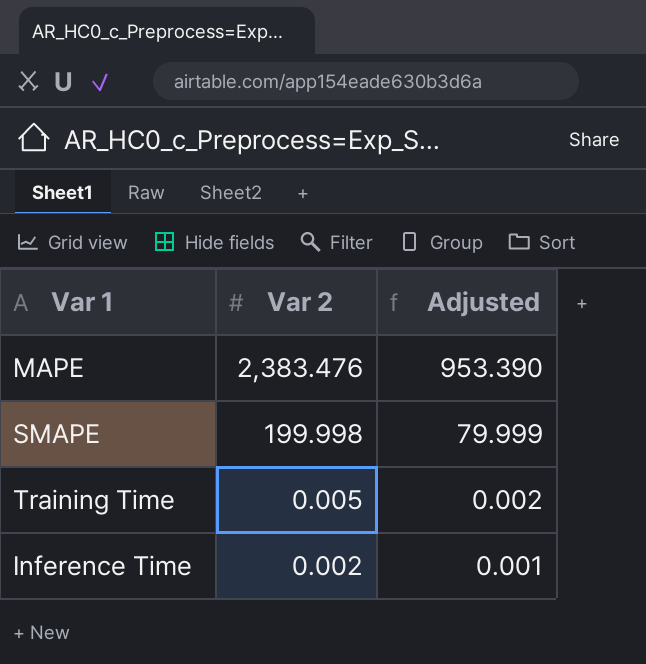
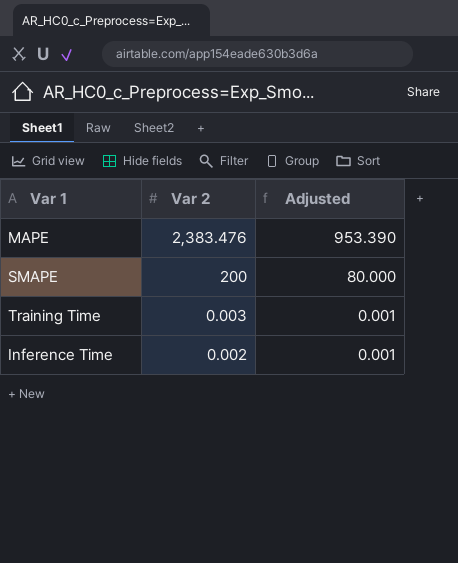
SMAPE | Var 2: 199.998 -> 200
SMAPE | Adjusted: 79.999 -> 80.000
Training Time | Var 2: 0.005 -> 0.003
Training Time | Adjusted: 0.002 -> 0.001

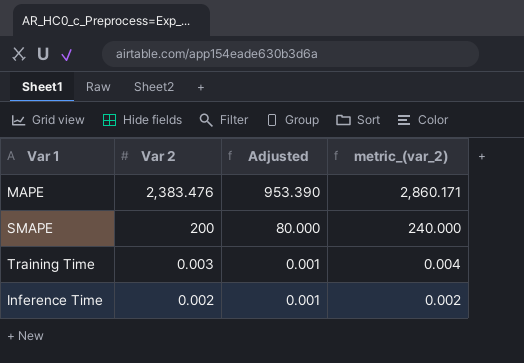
column metric_(var_2) | formula: none -> [Var 2] * 1.2

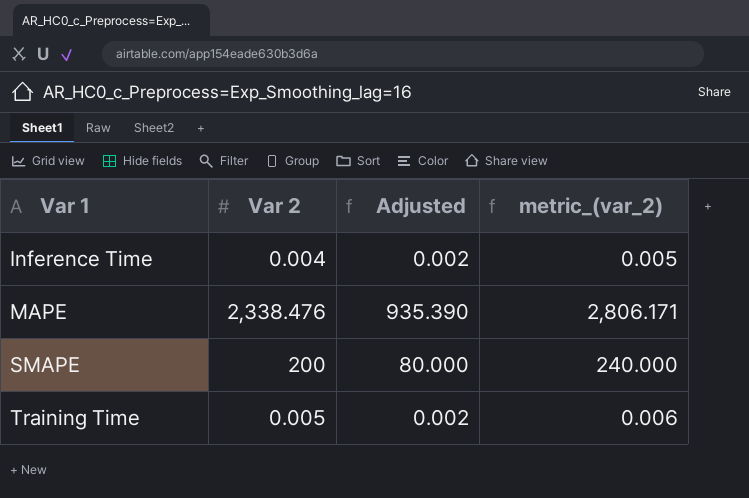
row order: Var 2 descending -> Var 1 ascending
Inference Time | Var 2: 0.002 -> 0.004
Inference Time | Adjusted: 0.001 -> 0.002
Inference Time | metric_(var_2): 0.002 -> 0.005
MAPE | Var 2: 2,383.476 -> 2,338.476
MAPE | Adjusted: 953.390 -> 935.390
MAPE | metric_(var_2): 2,860.171 -> 2,806.171
Training Time | Var 2: 0.003 -> 0.005
Training Time | Adjusted: 0.001 -> 0.002
Training Time | metric_(var_2): 0.004 -> 0.006

